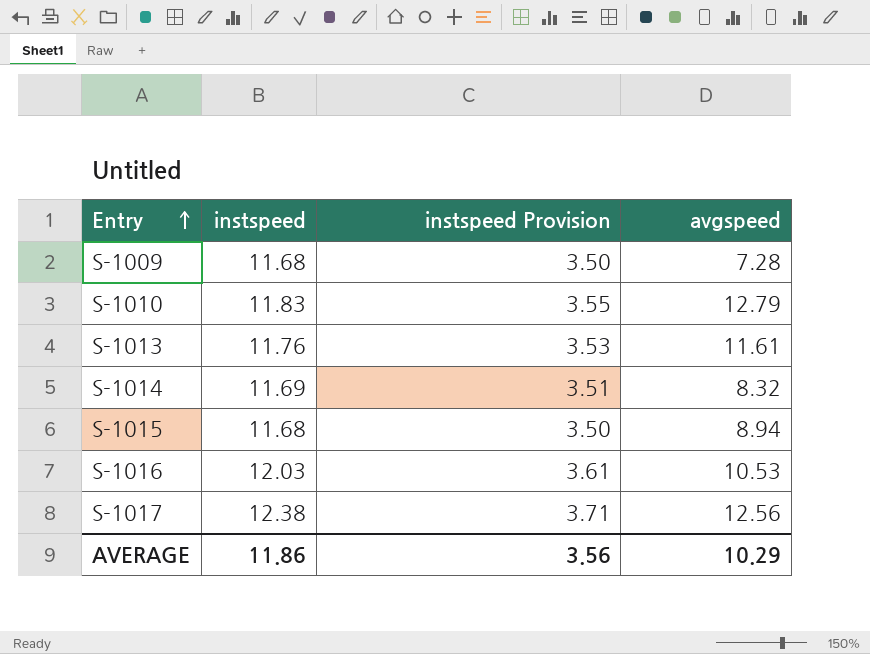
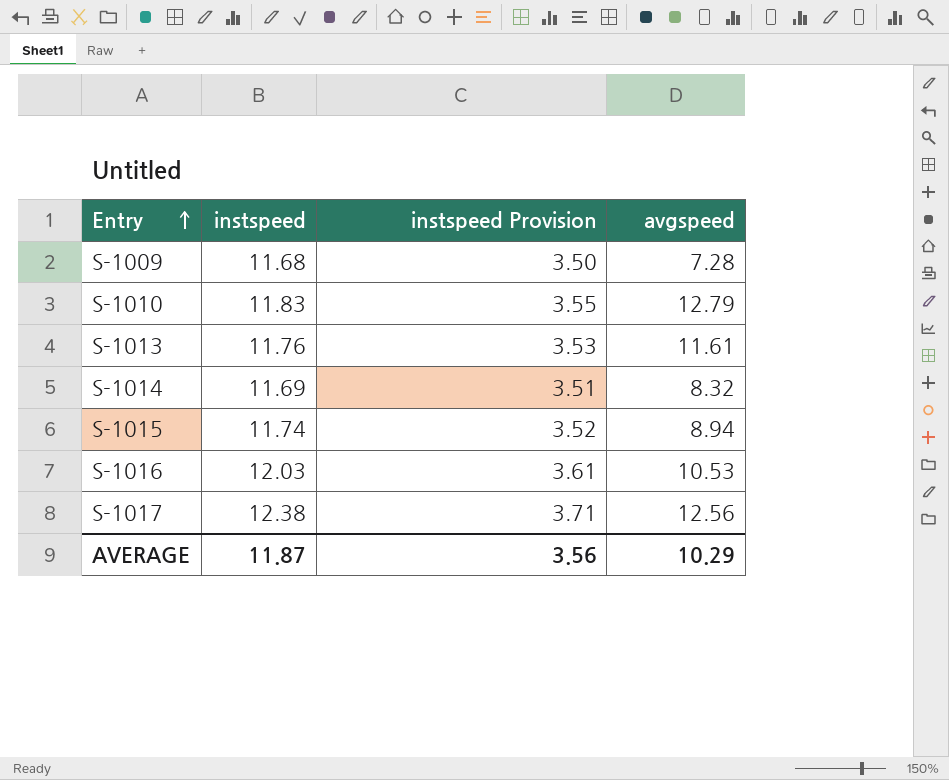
S-1015 | instspeed: 11.68 -> 11.74
S-1015 | instspeed Provision: 3.50 -> 3.52
AVERAGE | instspeed: 11.86 -> 11.87

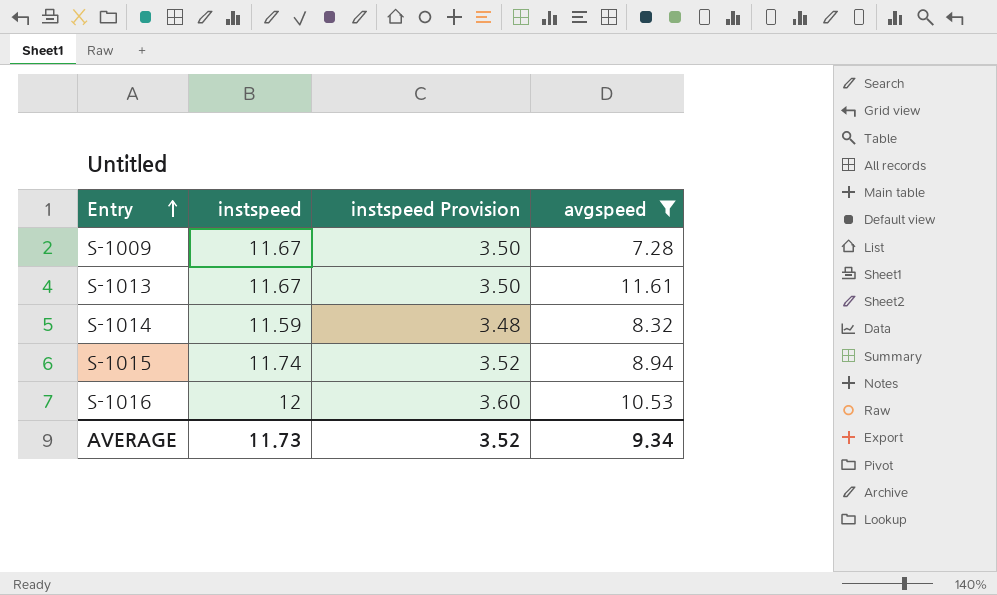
filter: none -> avgspeed <= 11.61
S-1009 | instspeed: 11.68 -> 11.67
S-1013 | instspeed: 11.76 -> 11.67
S-1013 | instspeed Provision: 3.53 -> 3.50
S-1014 | instspeed: 11.69 -> 11.59
S-1014 | instspeed Provision: 3.51 -> 3.48
S-1016 | instspeed: 12.03 -> 12
S-1016 | instspeed Provision: 3.61 -> 3.60
AVERAGE | instspeed: 11.87 -> 11.73
AVERAGE | instspeed Provision: 3.56 -> 3.52
AVERAGE | avgspeed: 10.29 -> 9.34

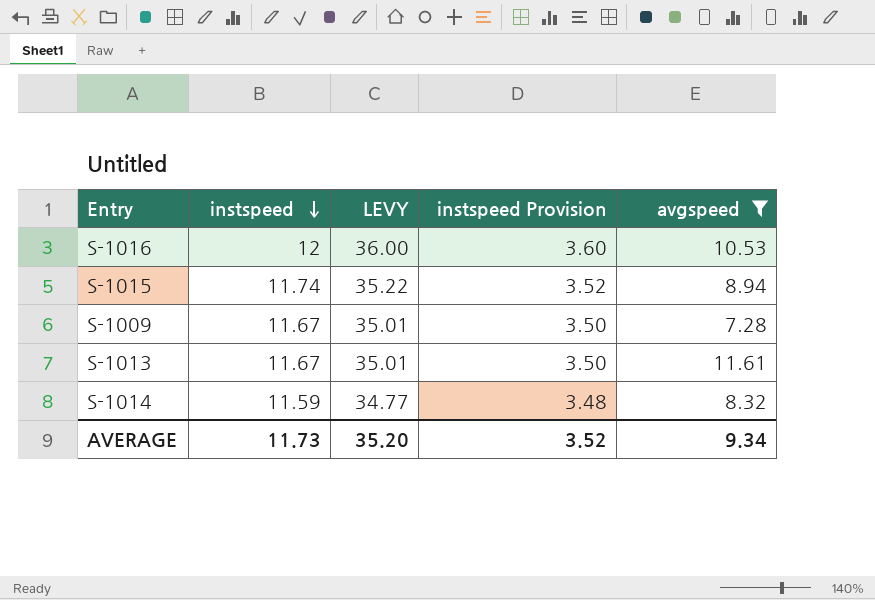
row order: Entry ascending -> instspeed descending
column LEVY | formula: none -> [instspeed] * 3

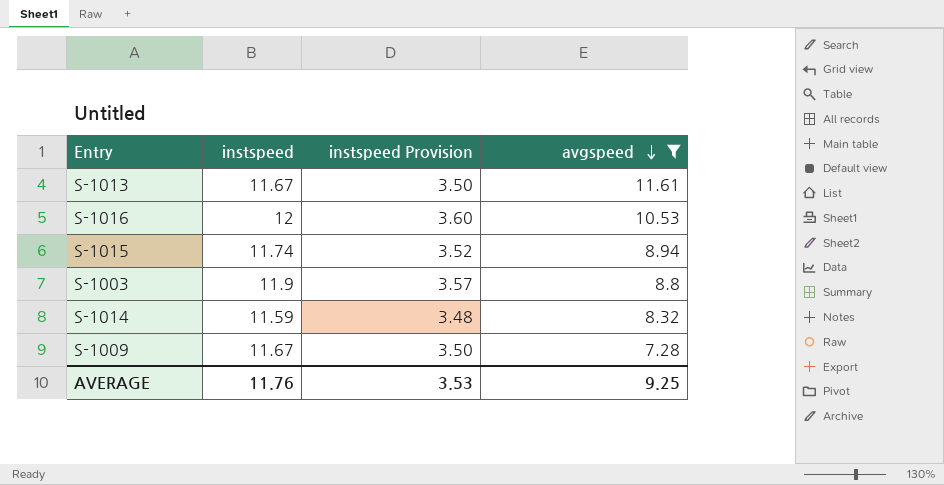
row order: instspeed descending -> avgspeed descending
column LEVY | formula: [instspeed] * 3 -> none
row S-1003: none -> 11.9 | 3.57 | 8.8
AVERAGE | instspeed: 11.73 -> 11.76
AVERAGE | instspeed Provision: 3.52 -> 3.53
AVERAGE | avgspeed: 9.34 -> 9.25

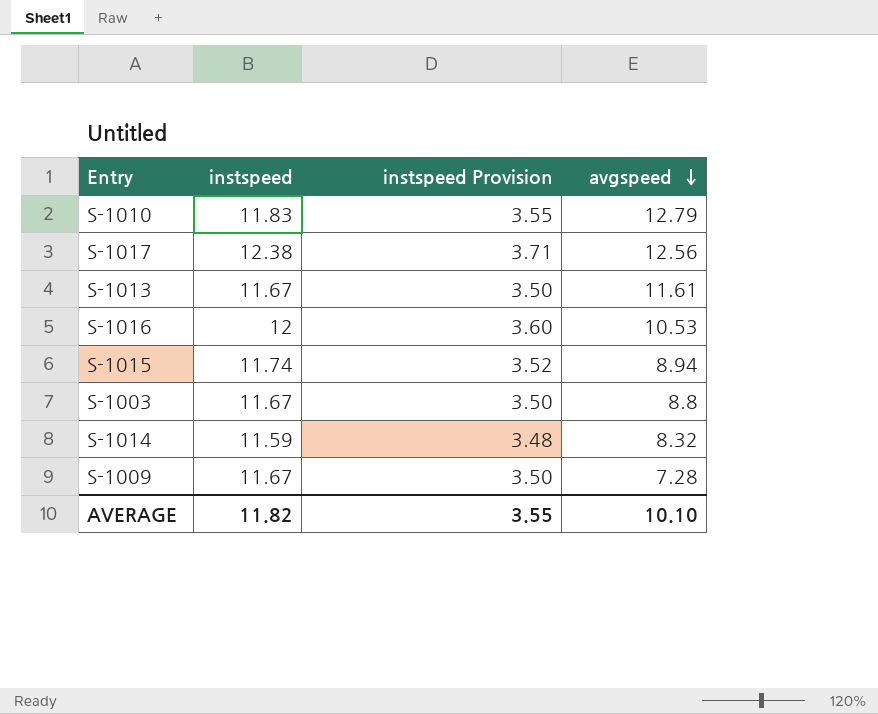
filter: avgspeed <= 11.61 -> none
S-1003 | instspeed: 11.9 -> 11.67
S-1003 | instspeed Provision: 3.57 -> 3.50
AVERAGE | instspeed: 11.76 -> 11.82
AVERAGE | instspeed Provision: 3.53 -> 3.55
AVERAGE | avgspeed: 9.25 -> 10.10

